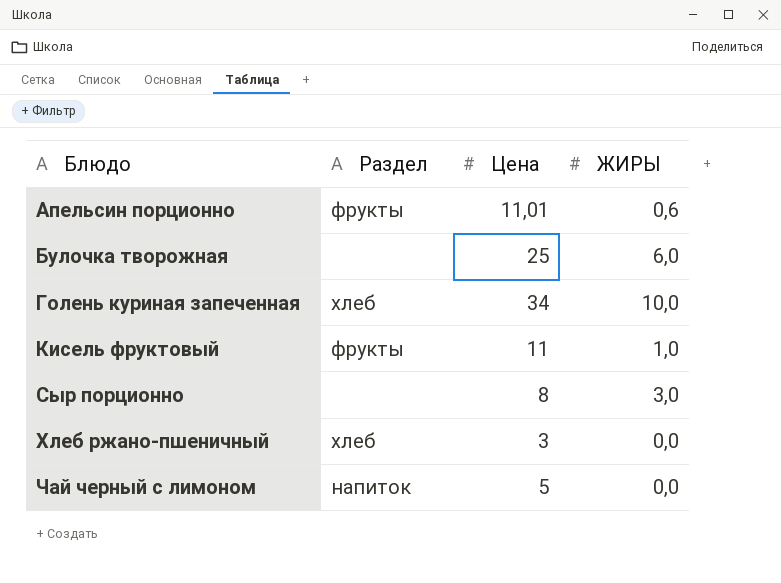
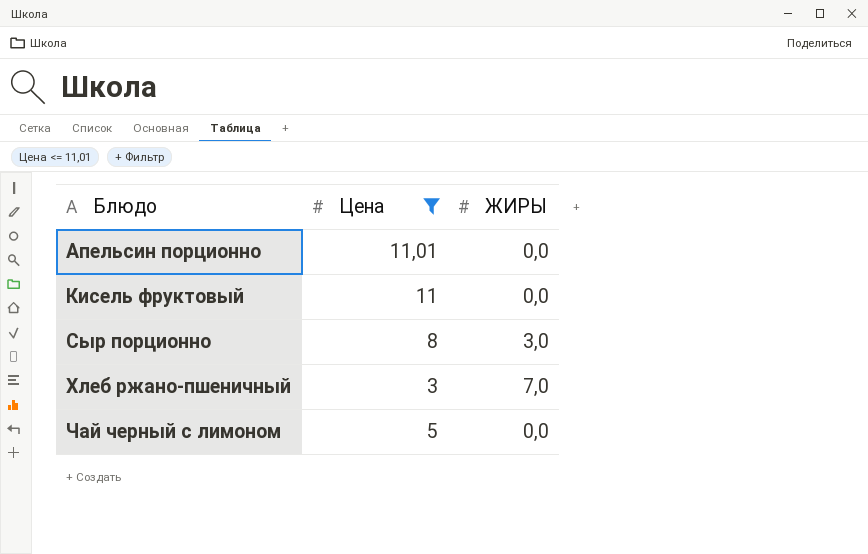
filter: none -> Цена <= 11,01
column Раздел | position: 2 -> none
Апельсин порционно | ЖИРЫ: 0,6 -> 0,0
Кисель фруктовый | ЖИРЫ: 1,0 -> 0,0
Хлеб ржано-пшеничный | ЖИРЫ: 0,0 -> 7,0

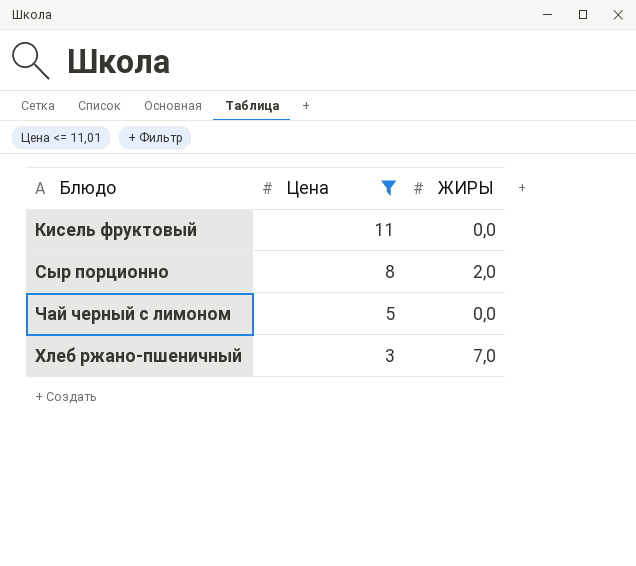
row order: Блюдо ascending -> Цена descending
row Апельсин порционно: 11,01 | 0,0 -> none
Сыр порционно | ЖИРЫ: 3,0 -> 2,0

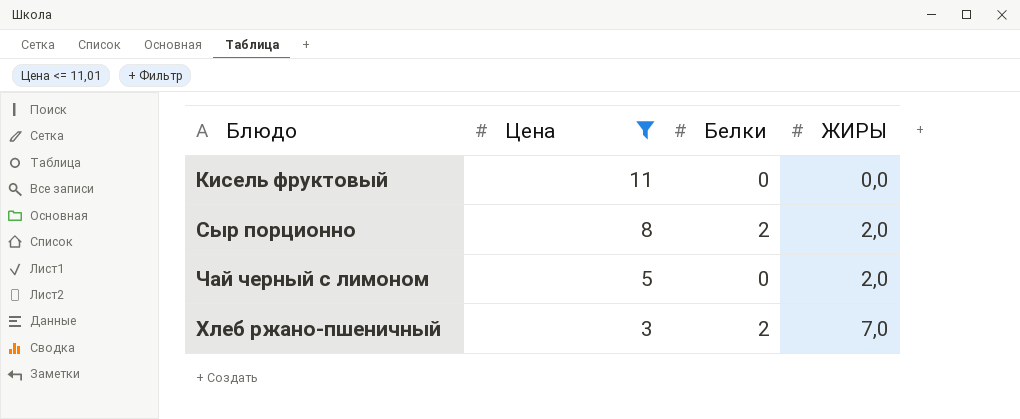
column Белки | position: none -> 3
Чай черный с лимоном | ЖИРЫ: 0,0 -> 2,0

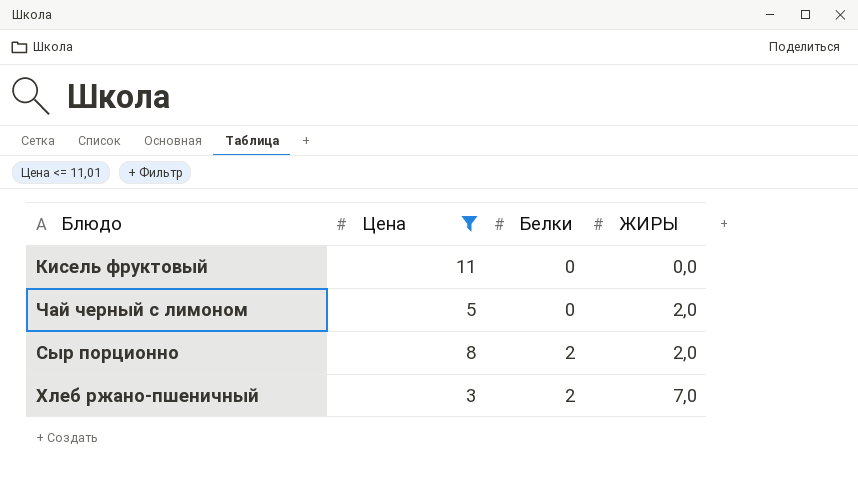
row order: Цена descending -> Белки ascending

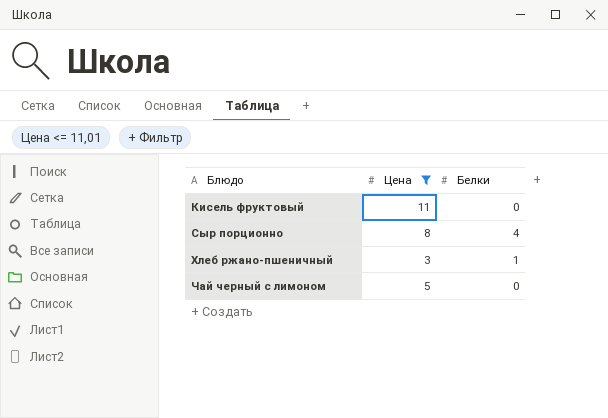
row order: Белки ascending -> Блюдо ascending
column ЖИРЫ | position: 4 -> none
Сыр порционно | Белки: 2 -> 4
Хлеб ржано-пшеничный | Белки: 2 -> 1

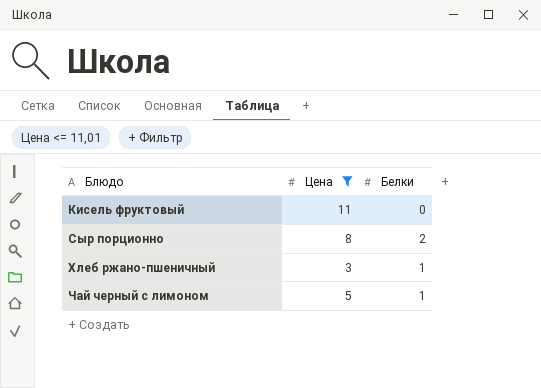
Сыр порционно | Белки: 4 -> 2
Чай черный с лимоном | Белки: 0 -> 1

